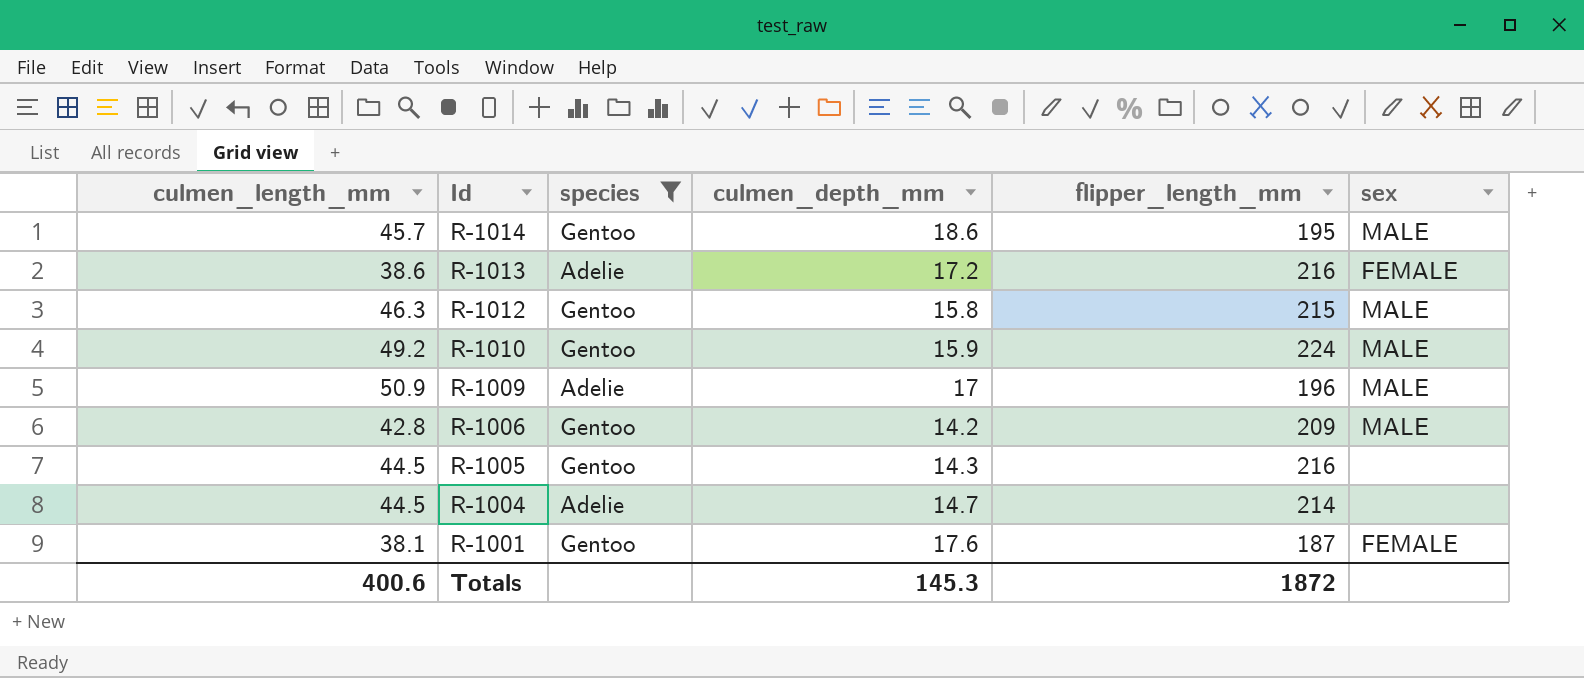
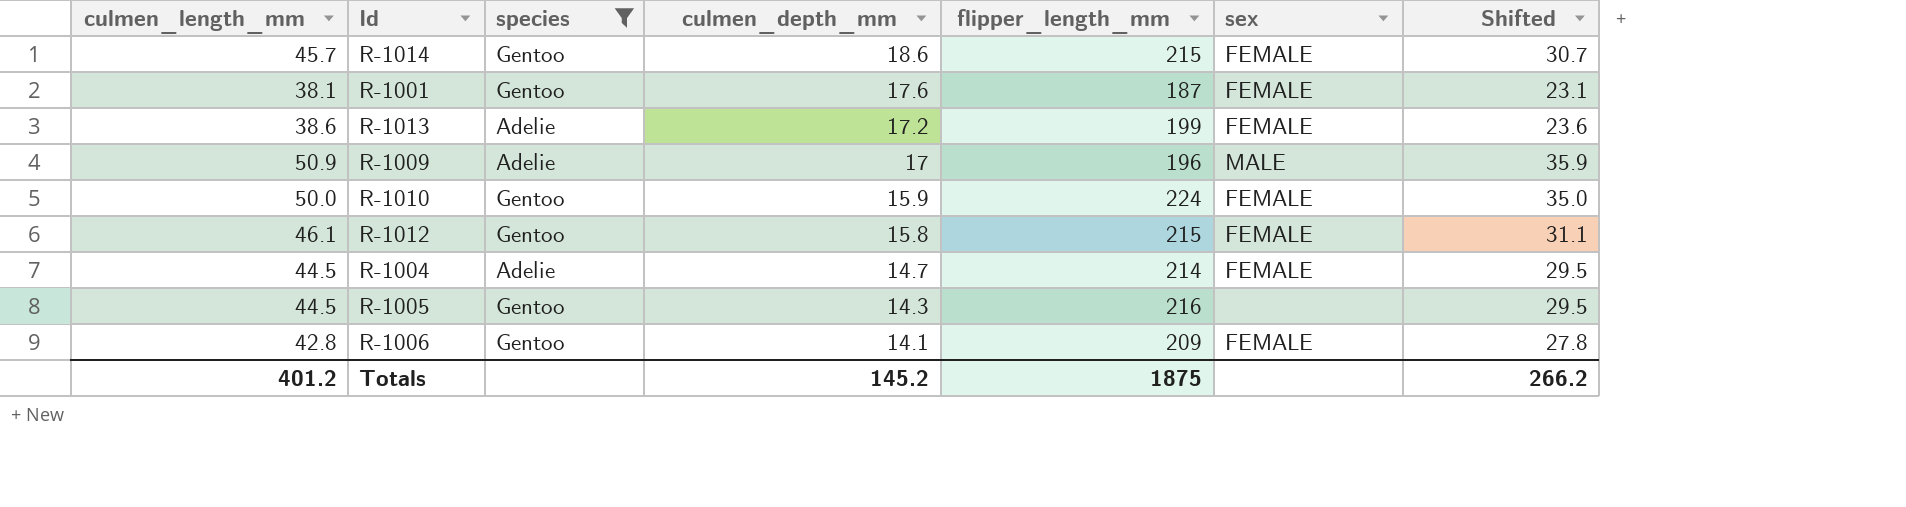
row order: Id descending -> culmen_depth_mm descending
column Shifted | formula: none -> [culmen_length_mm] - 15
R-1014 | flipper_length_mm: 195 -> 215
R-1014 | sex: MALE -> FEMALE
R-1013 | flipper_length_mm: 216 -> 199
R-1010 | culmen_length_mm: 49.2 -> 50.0
R-1010 | sex: MALE -> FEMALE
R-1012 | culmen_length_mm: 46.3 -> 46.1
R-1012 | sex: MALE -> FEMALE
R-1004 | sex: none -> FEMALE
R-1006 | culmen_depth_mm: 14.2 -> 14.1
R-1006 | sex: MALE -> FEMALE
Totals | culmen_length_mm: 400.6 -> 401.2
Totals | culmen_depth_mm: 145.3 -> 145.2
Totals | flipper_length_mm: 1872 -> 1875

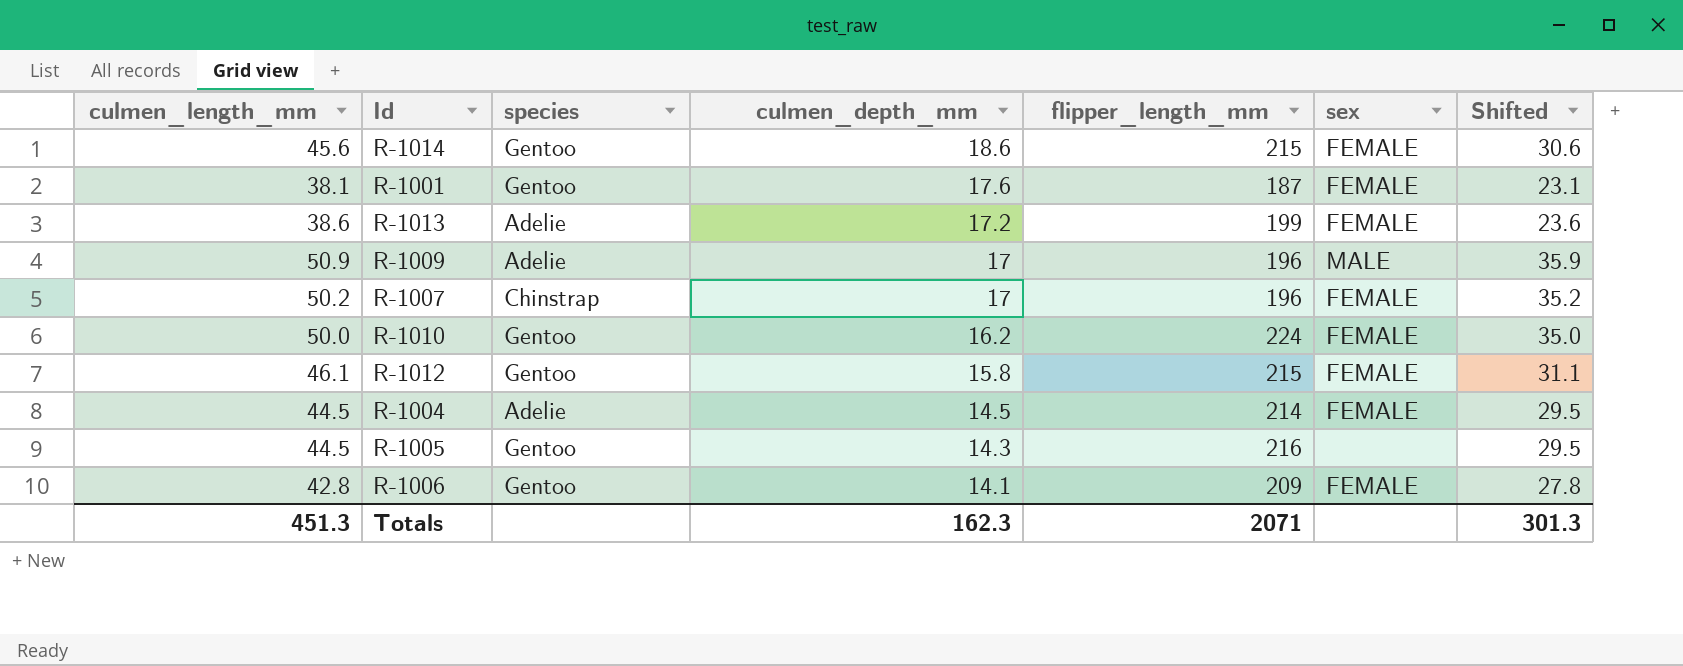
filter: species != Chinstrap -> none
R-1014 | culmen_length_mm: 45.7 -> 45.6
R-1014 | Shifted: 30.7 -> 30.6
R-1010 | culmen_depth_mm: 15.9 -> 16.2
R-1004 | culmen_depth_mm: 14.7 -> 14.5
Totals | culmen_length_mm: 401.2 -> 451.3
Totals | culmen_depth_mm: 145.2 -> 162.3
Totals | flipper_length_mm: 1875 -> 2071
Totals | Shifted: 266.2 -> 301.3

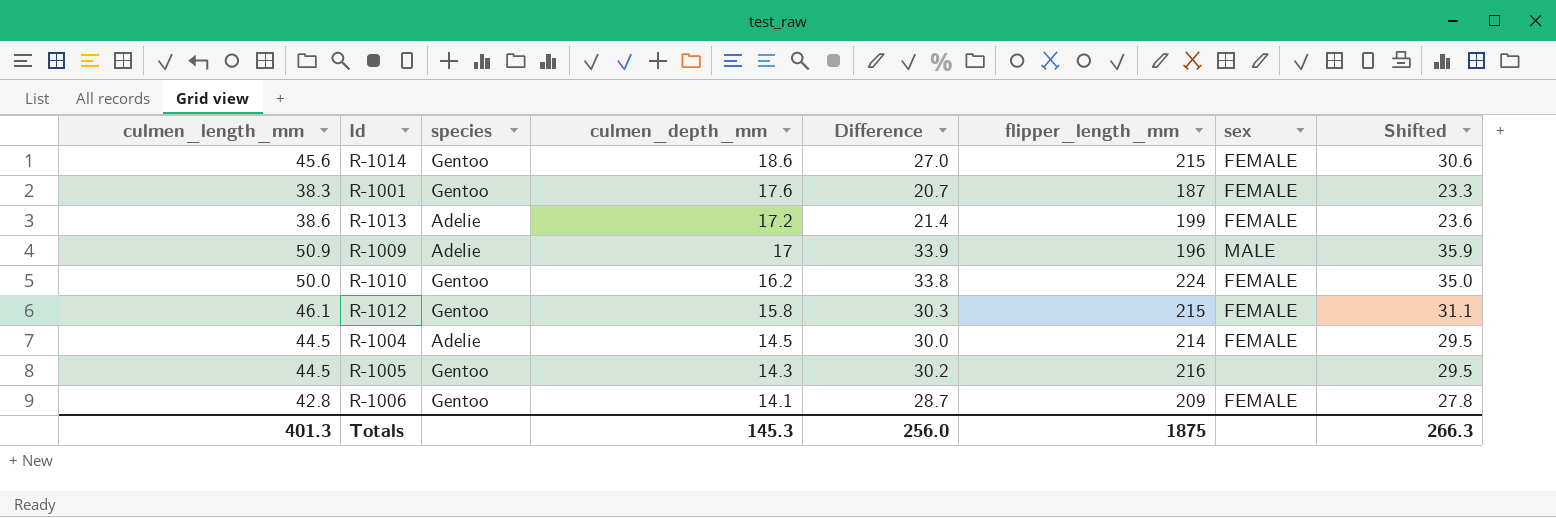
column Difference | formula: none -> [culmen_length_mm] - [culmen_depth_mm]
row R-1007: 50.2 | Chinstrap | 17 | 196 | FEMALE | 35.2 -> none
R-1001 | culmen_length_mm: 38.1 -> 38.3
R-1001 | Shifted: 23.1 -> 23.3
Totals | culmen_length_mm: 451.3 -> 401.3
Totals | culmen_depth_mm: 162.3 -> 145.3
Totals | flipper_length_mm: 2071 -> 1875
Totals | Shifted: 301.3 -> 266.3

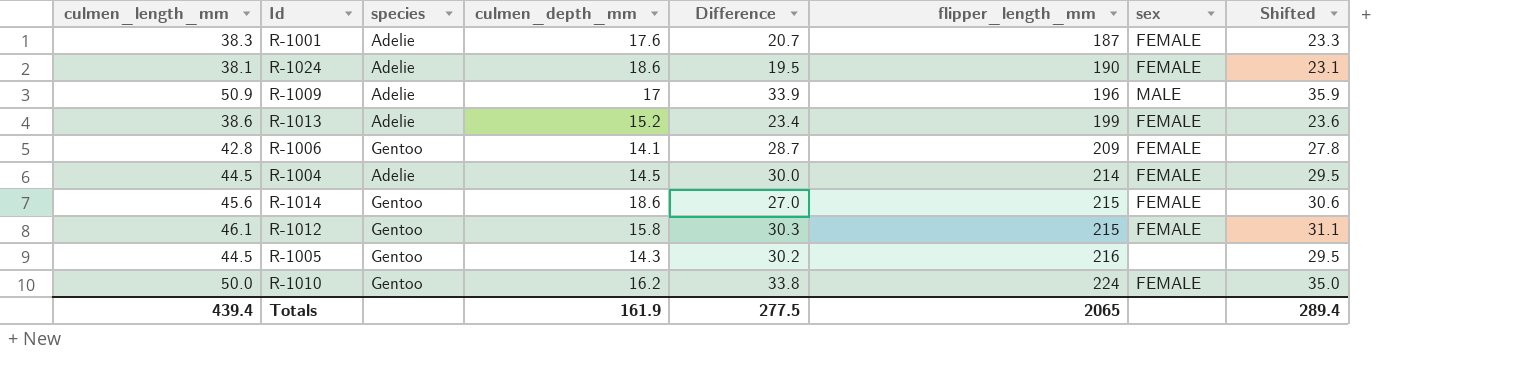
row order: culmen_depth_mm descending -> flipper_length_mm ascending
R-1001 | species: Gentoo -> Adelie
row R-1024: none -> 38.1 | Adelie | 18.6 | 19.5 | 190 | FEMALE | 23.1
R-1013 | culmen_depth_mm: 17.2 -> 15.2
R-1013 | Difference: 21.4 -> 23.4
Totals | culmen_length_mm: 401.3 -> 439.4
Totals | culmen_depth_mm: 145.3 -> 161.9
Totals | Difference: 256.0 -> 277.5
Totals | flipper_length_mm: 1875 -> 2065
Totals | Shifted: 266.3 -> 289.4

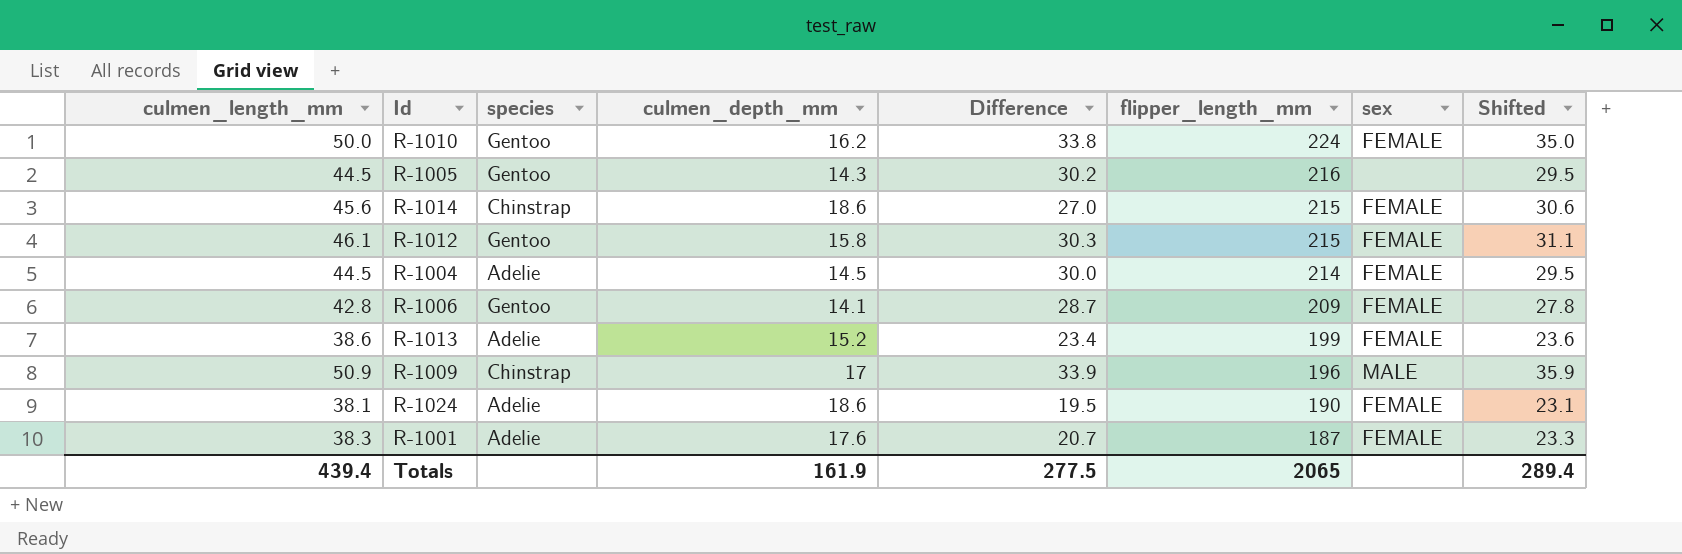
row order: flipper_length_mm ascending -> flipper_length_mm descending
R-1014 | species: Gentoo -> Chinstrap
R-1009 | species: Adelie -> Chinstrap

